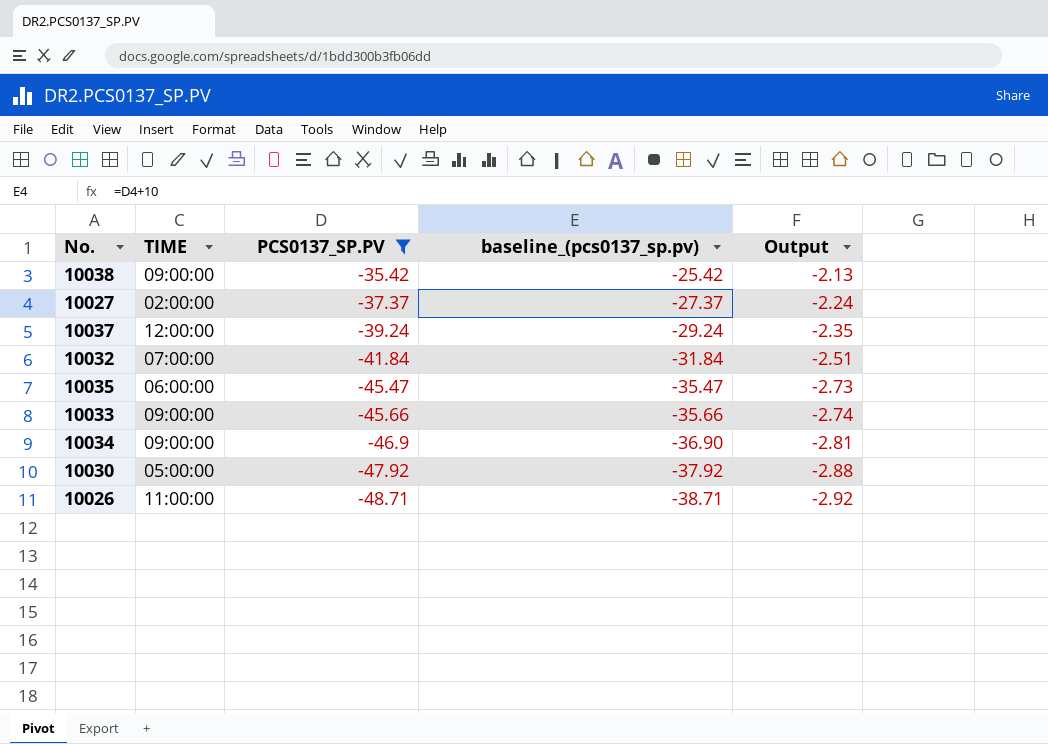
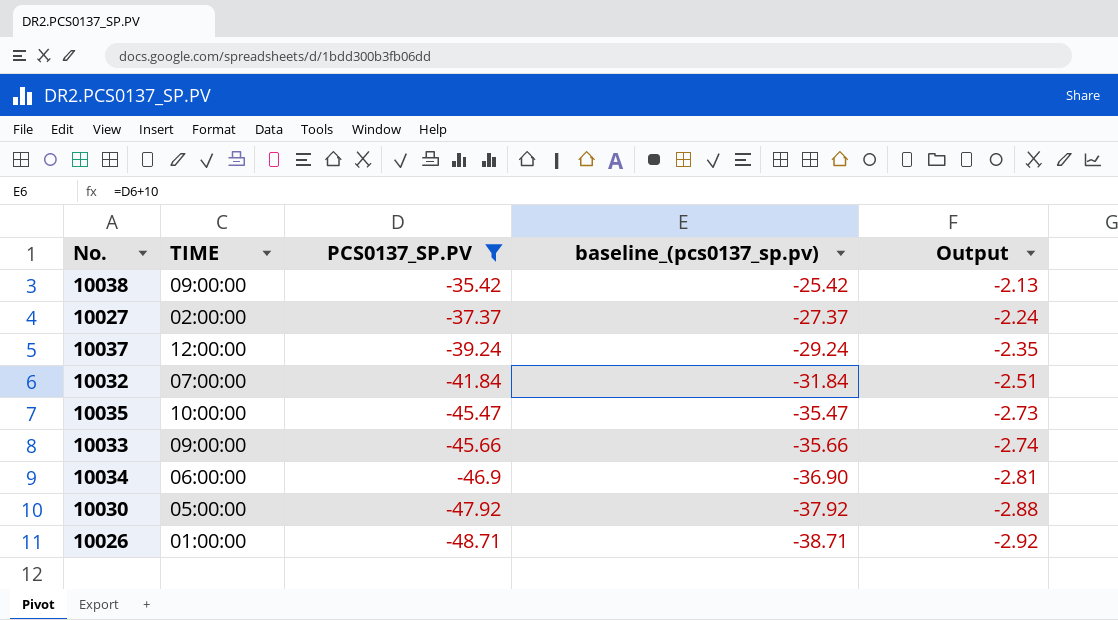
10035 | TIME: 06:00:00 -> 10:00:00
10034 | TIME: 09:00:00 -> 06:00:00
10026 | TIME: 11:00:00 -> 01:00:00

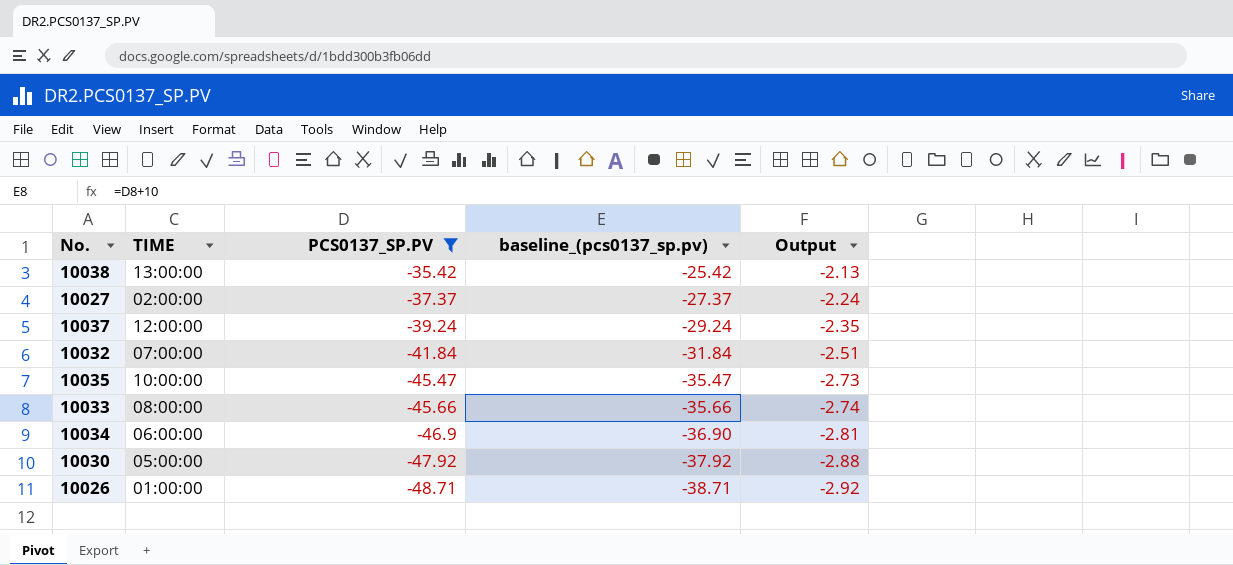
10038 | TIME: 09:00:00 -> 13:00:00
10033 | TIME: 09:00:00 -> 08:00:00

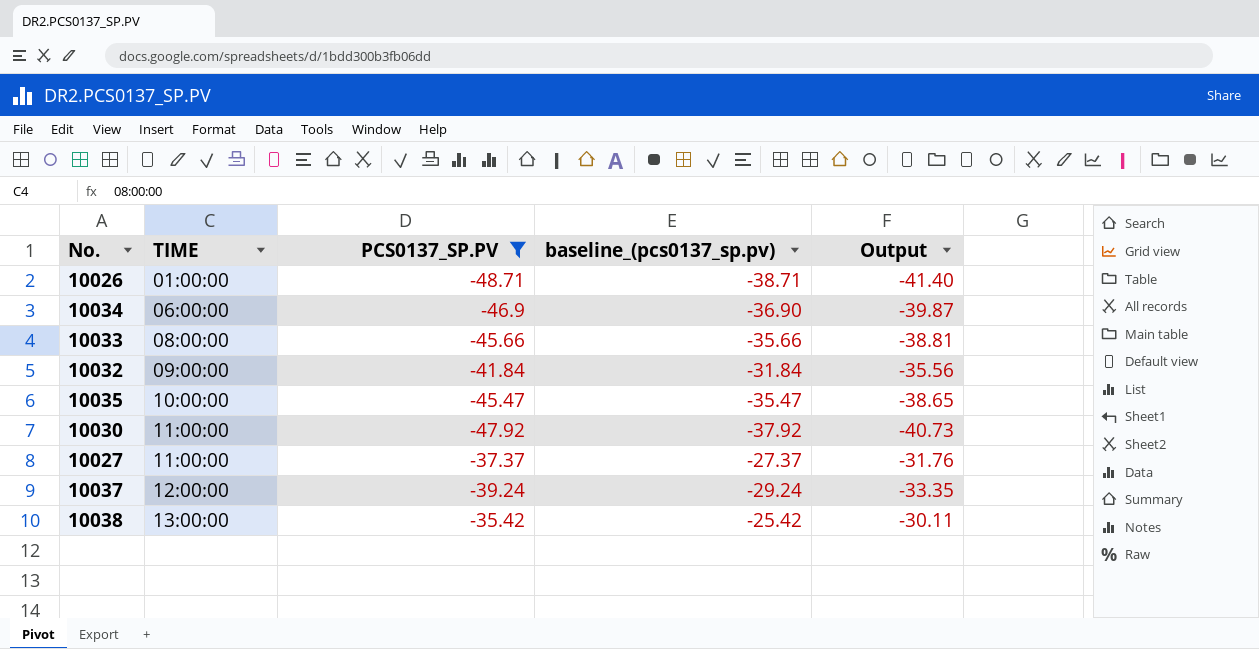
row order: PCS0137_SP.PV descending -> TIME ascending
column Output | formula: [PCS0137_SP.PV] * 0.06 -> [PCS0137_SP.PV] * 0.85
10032 | TIME: 07:00:00 -> 09:00:00
10030 | TIME: 05:00:00 -> 11:00:00
10027 | TIME: 02:00:00 -> 11:00:00

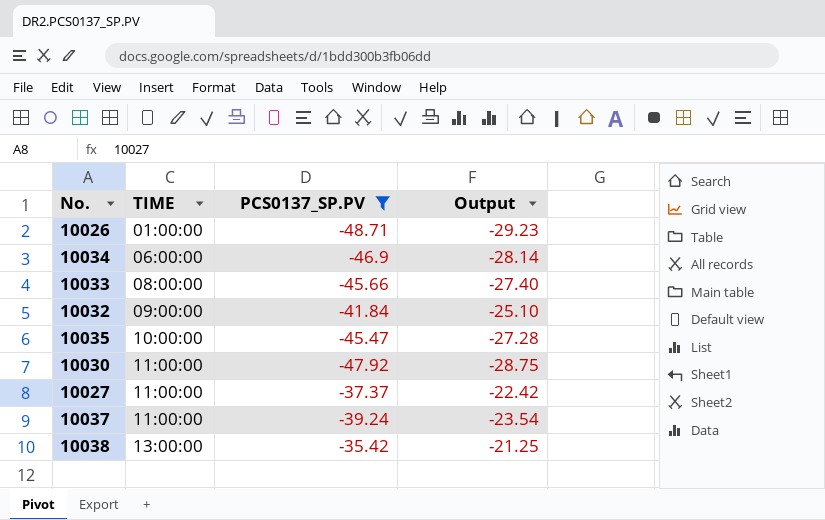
column baseline_(pcs0137_sp.pv) | formula: [PCS0137_SP.PV] + 10 -> none
column Output | formula: [PCS0137_SP.PV] * 0.85 -> [PCS0137_SP.PV] * 0.6
10037 | TIME: 12:00:00 -> 11:00:00

